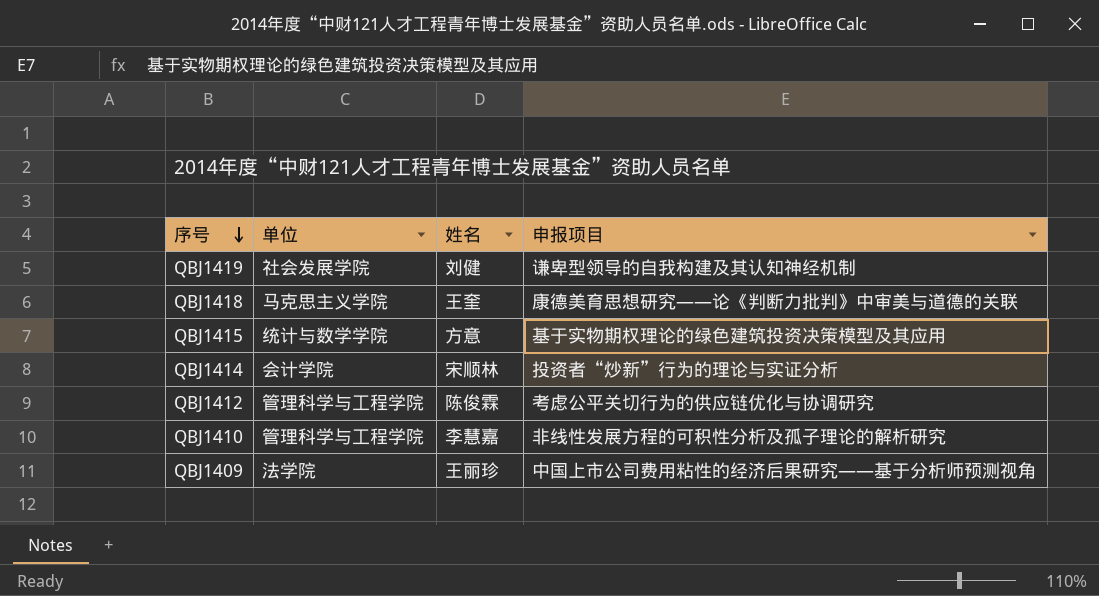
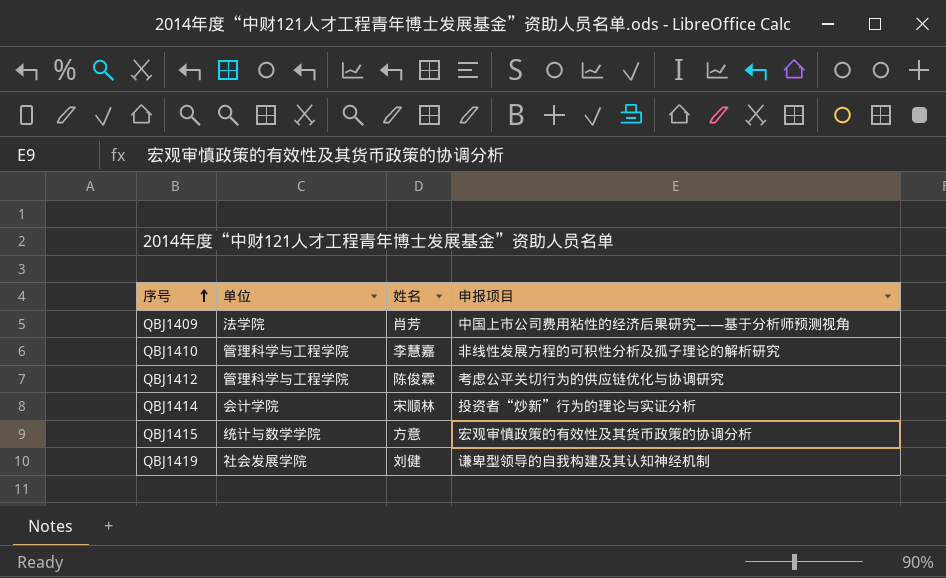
row order: 序号 descending -> 序号 ascending
row QBJ1418: 马克思主义学院 | 王奎 | 康德美育思想研究——论《判断力批判》中审美与道德的关联 -> none
QBJ1409 | 姓名: 王丽珍 -> 肖芳
QBJ1415 | 申报项目: 基于实物期权理论的绿色建筑投资决策模型及其应用 -> 宏观审慎政策的有效性及其货币政策的协调分析

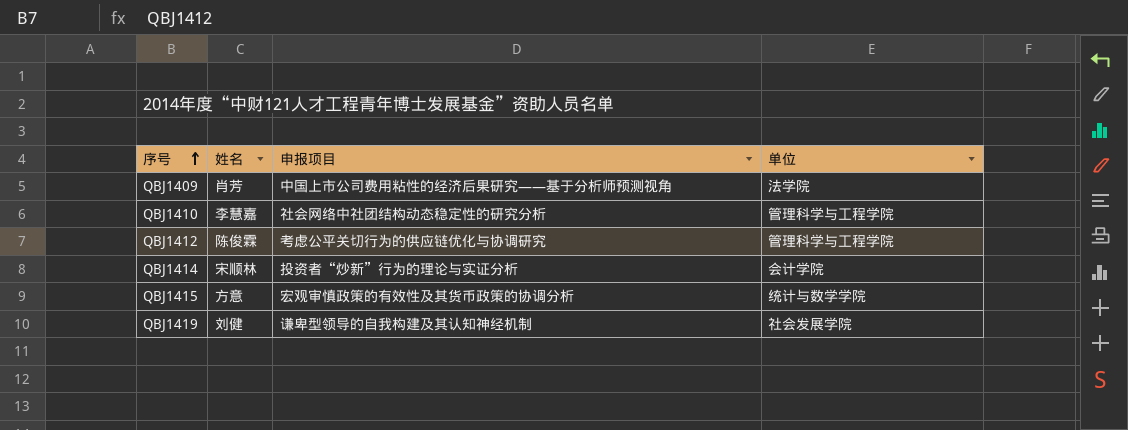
column 单位 | position: 2 -> 4
QBJ1410 | 申报项目: 非线性发展方程的可积性分析及孤子理论的解析研究 -> 社会网络中社团结构动态稳定性的研究分析

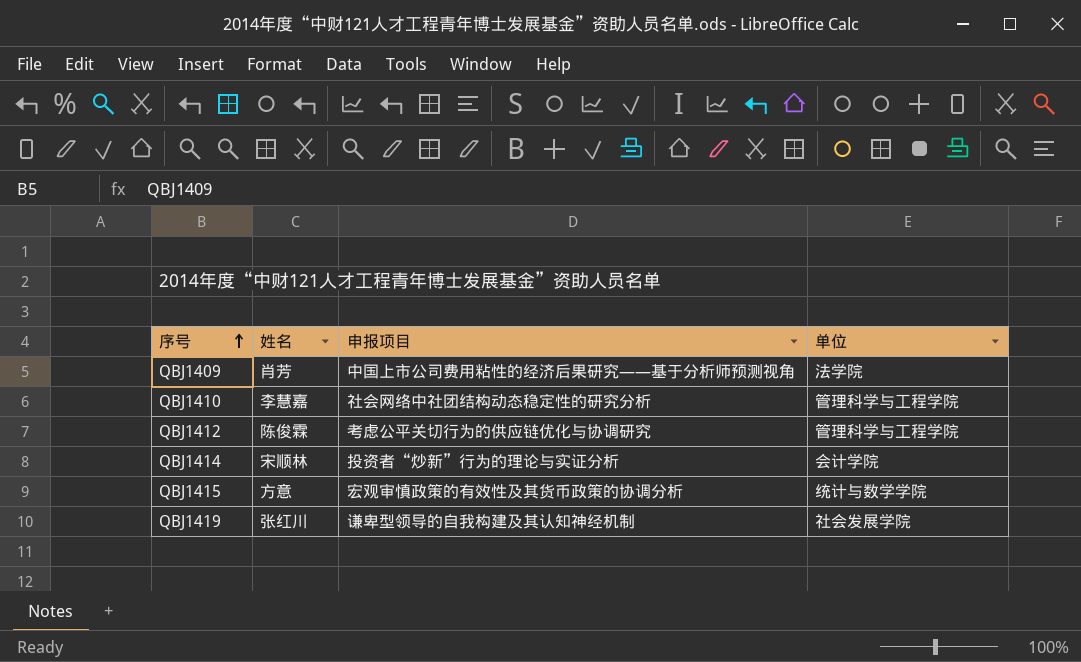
QBJ1419 | 姓名: 刘健 -> 张红川

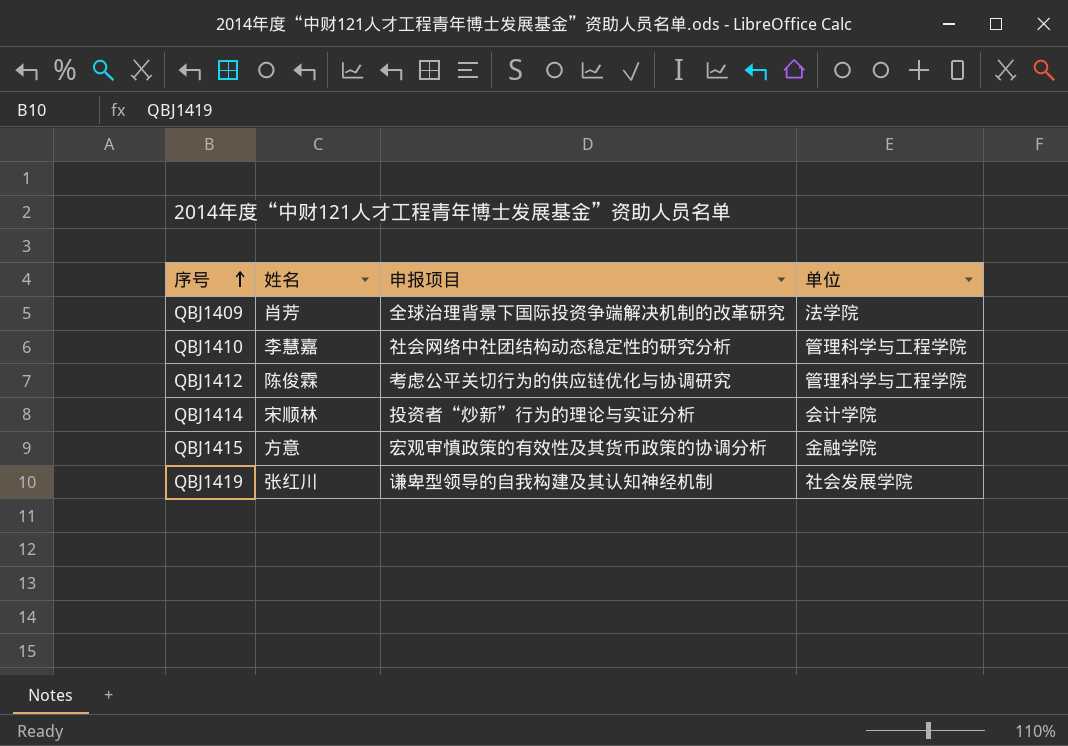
QBJ1409 | 申报项目: 中国上市公司费用粘性的经济后果研究——基于分析师预测视角 -> 全球治理背景下国际投资争端解决机制的改革研究
QBJ1415 | 单位: 统计与数学学院 -> 金融学院

